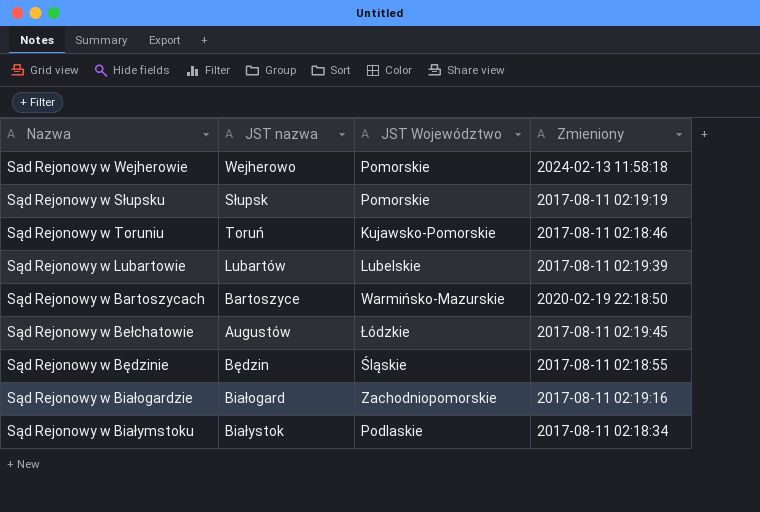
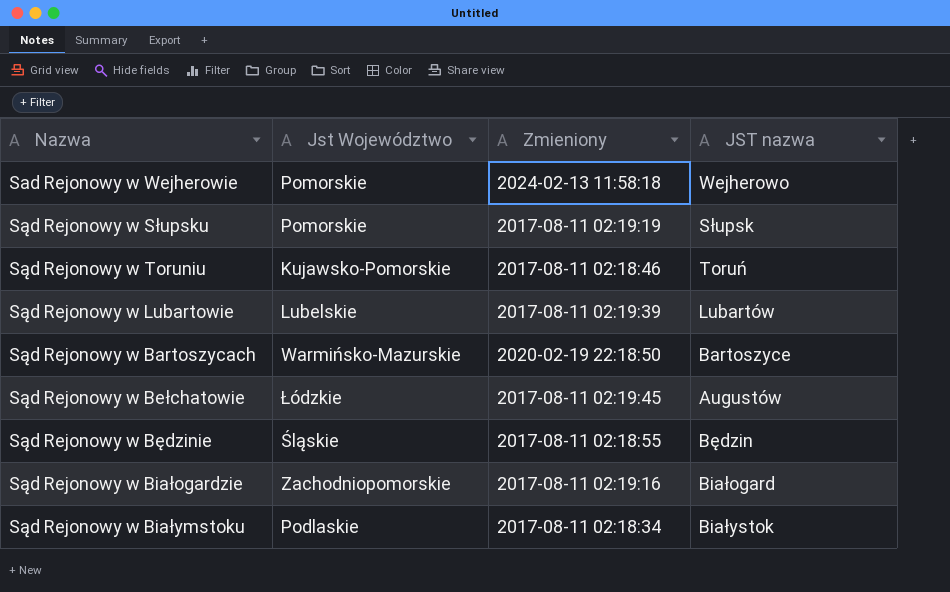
column name: JST Województwo -> Jst Województwo
column JST nazwa | position: 2 -> 4

